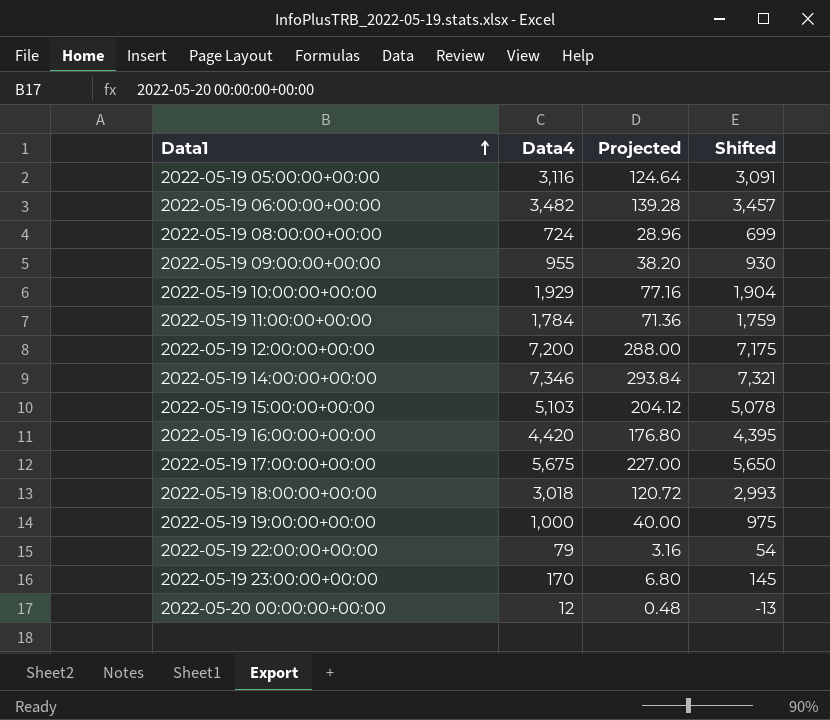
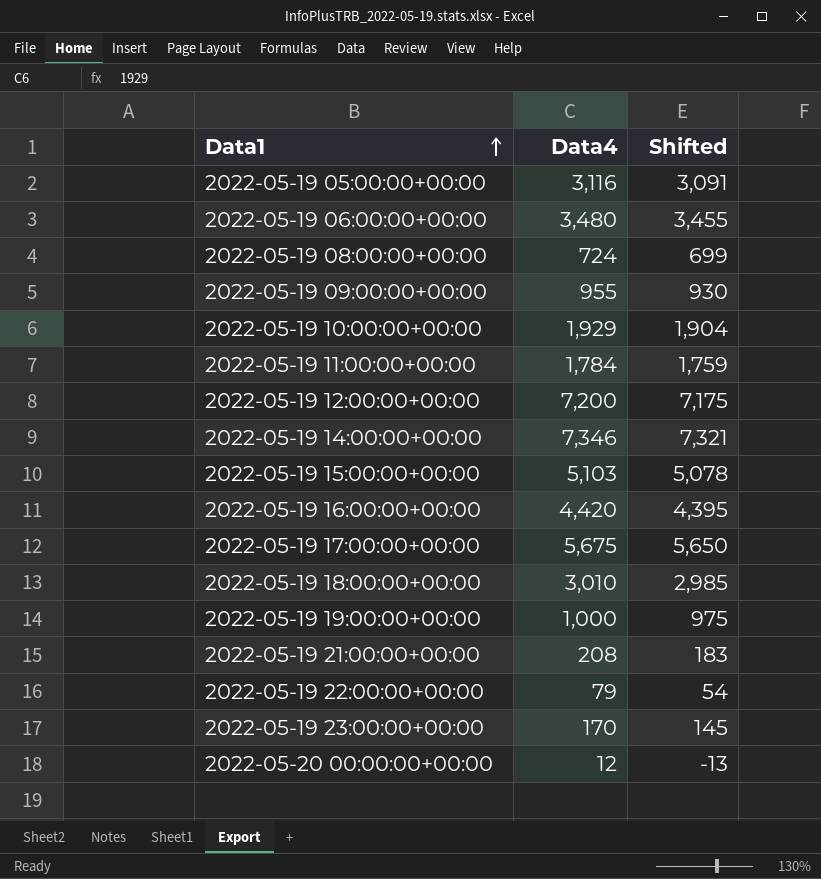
column Projected | formula: [Data4] * 0.04 -> none
2022-05-19 06:00:00+00:00 | Data4: 3,482 -> 3,480
2022-05-19 06:00:00+00:00 | Shifted: 3,457 -> 3,455
2022-05-19 18:00:00+00:00 | Data4: 3,018 -> 3,010
2022-05-19 18:00:00+00:00 | Shifted: 2,993 -> 2,985
row 2022-05-19 21:00:00+00:00: none -> 208 | 183

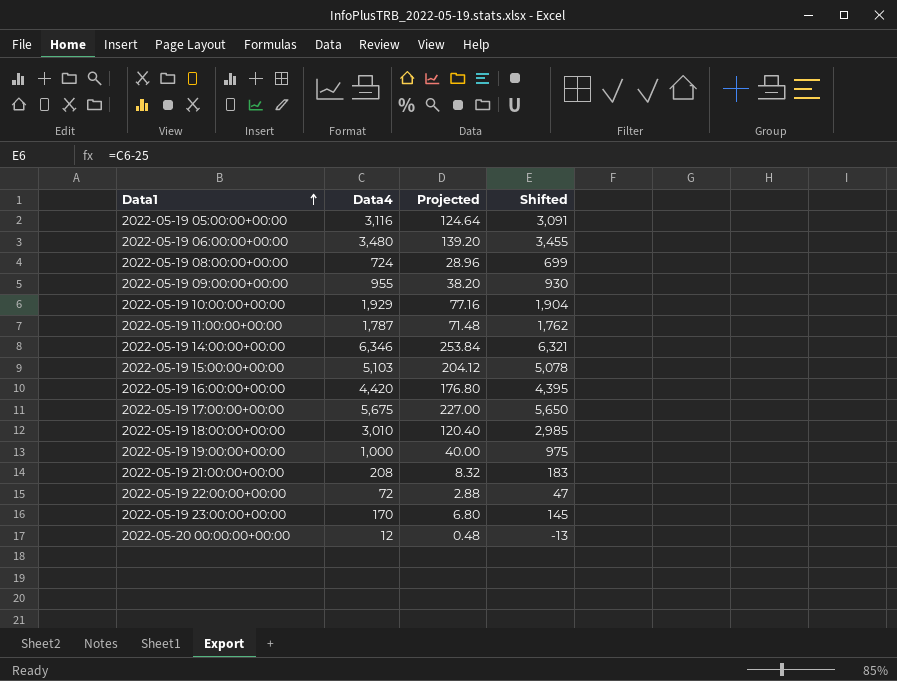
column Projected | formula: none -> [Data4] * 0.04
row 2022-05-19 12:00:00+00:00: 7,200 | 7,175 -> none
2022-05-19 11:00:00+00:00 | Data4: 1,784 -> 1,787
2022-05-19 11:00:00+00:00 | Shifted: 1,759 -> 1,762
2022-05-19 14:00:00+00:00 | Data4: 7,346 -> 6,346
2022-05-19 14:00:00+00:00 | Shifted: 7,321 -> 6,321
2022-05-19 22:00:00+00:00 | Data4: 79 -> 72
2022-05-19 22:00:00+00:00 | Shifted: 54 -> 47

